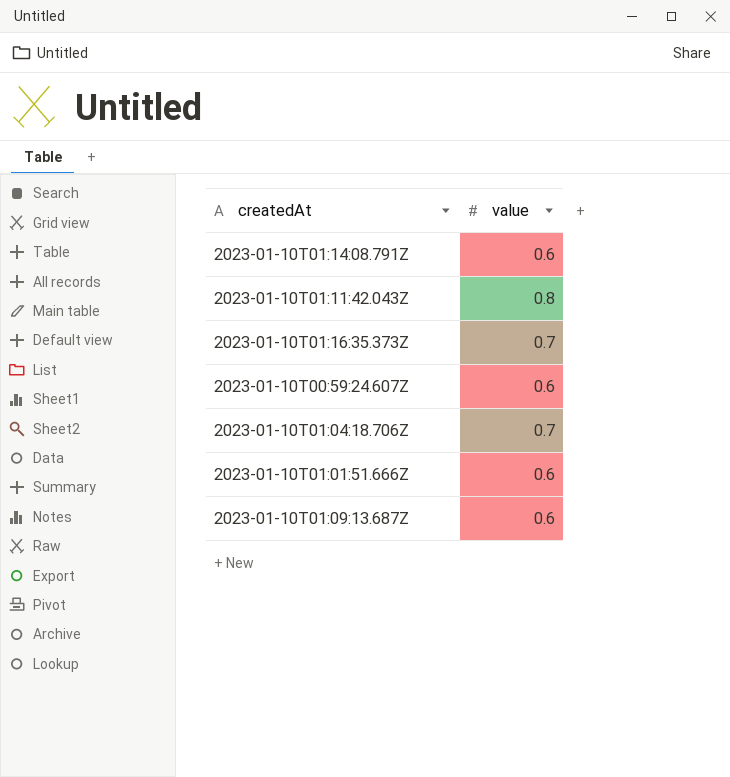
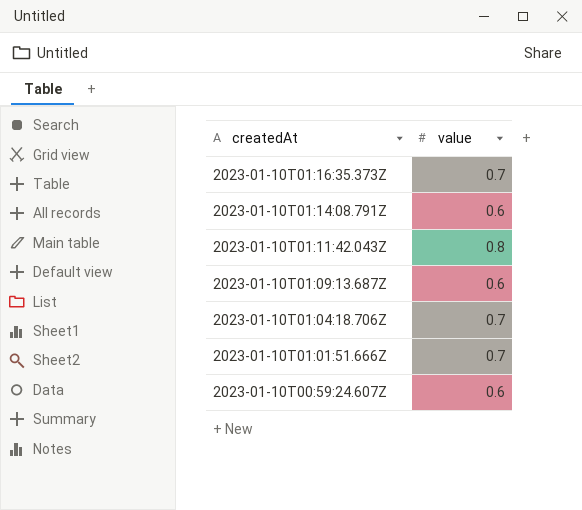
row order: none -> createdAt descending
2023-01-10T01:01:51.666Z | value: 0.6 -> 0.7

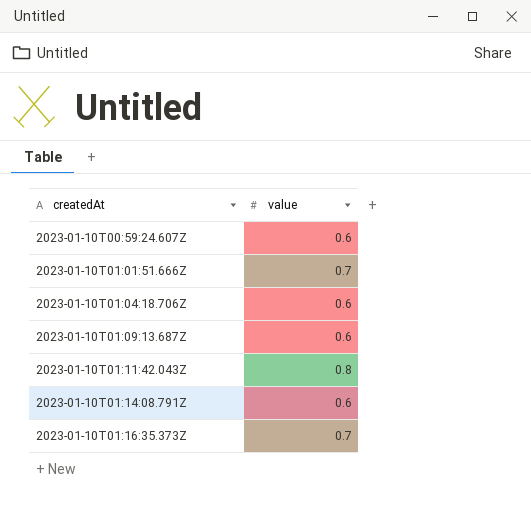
row order: createdAt descending -> createdAt ascending
2023-01-10T01:04:18.706Z | value: 0.7 -> 0.6

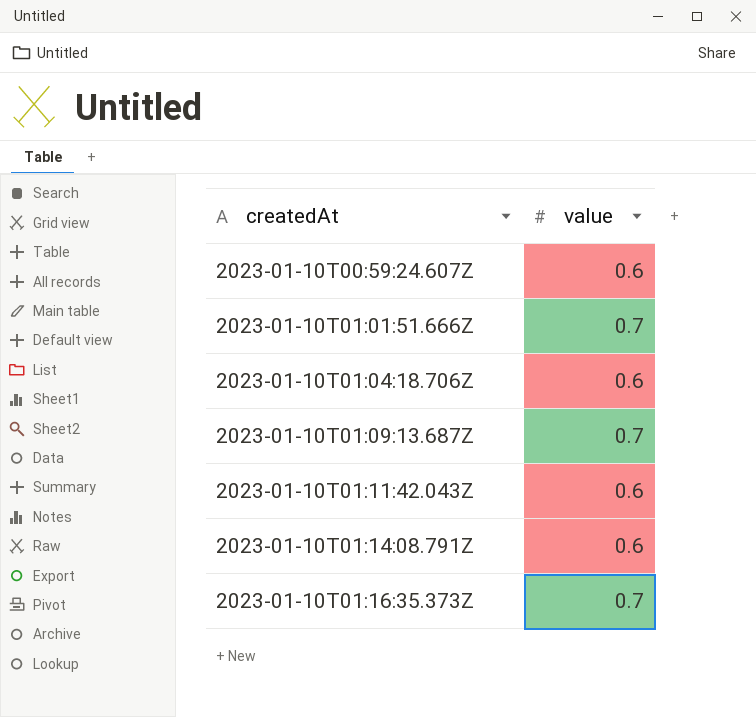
2023-01-10T01:09:13.687Z | value: 0.6 -> 0.7
2023-01-10T01:11:42.043Z | value: 0.8 -> 0.6

